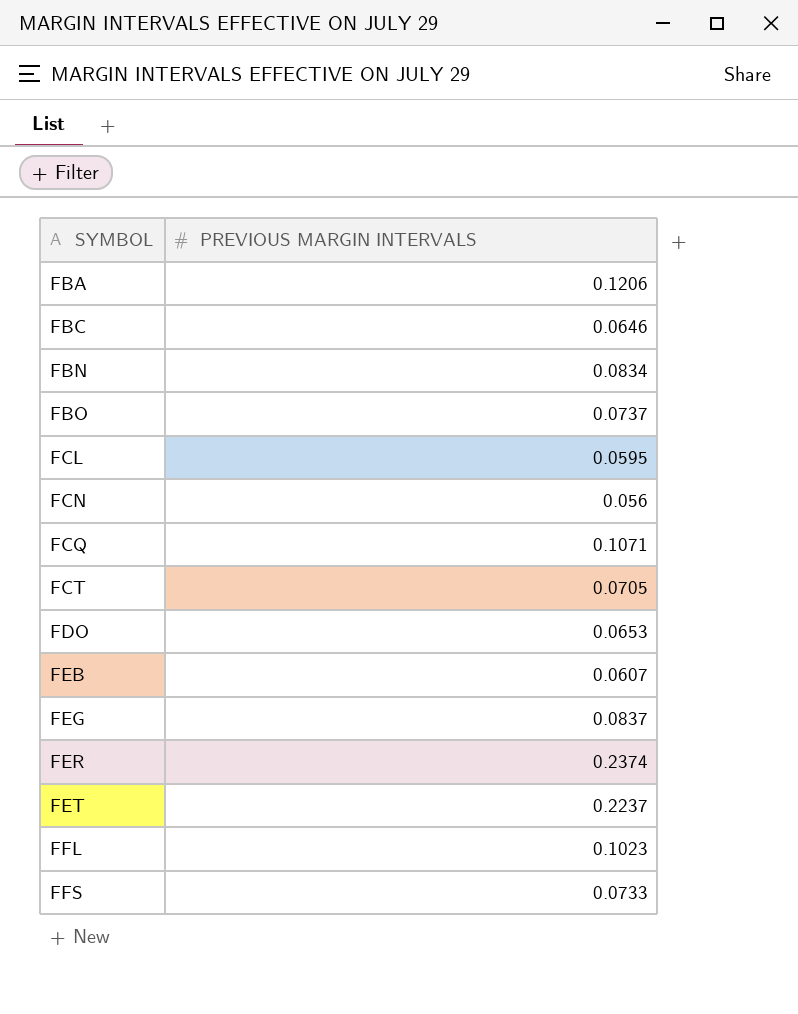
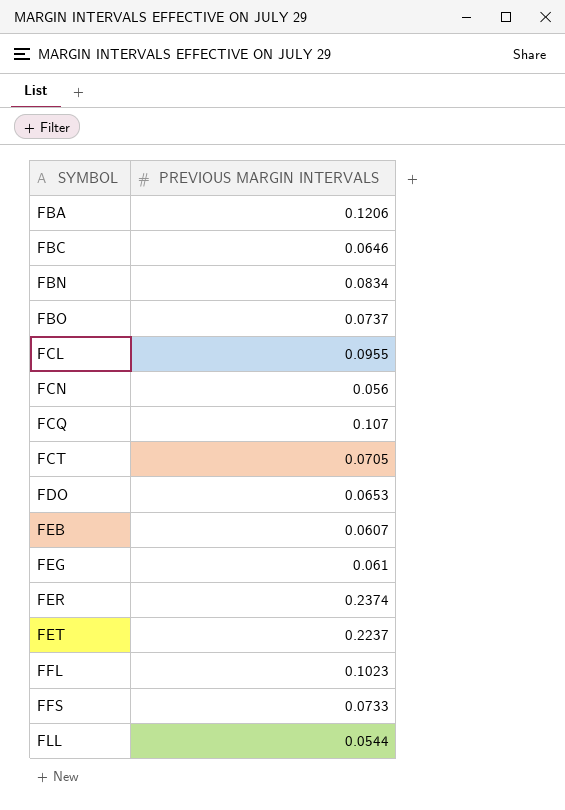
FCL | PREVIOUS MARGIN INTERVALS: 0.0595 -> 0.0955
FCQ | PREVIOUS MARGIN INTERVALS: 0.1071 -> 0.107
FEG | PREVIOUS MARGIN INTERVALS: 0.0837 -> 0.061
row FLL: none -> 0.0544

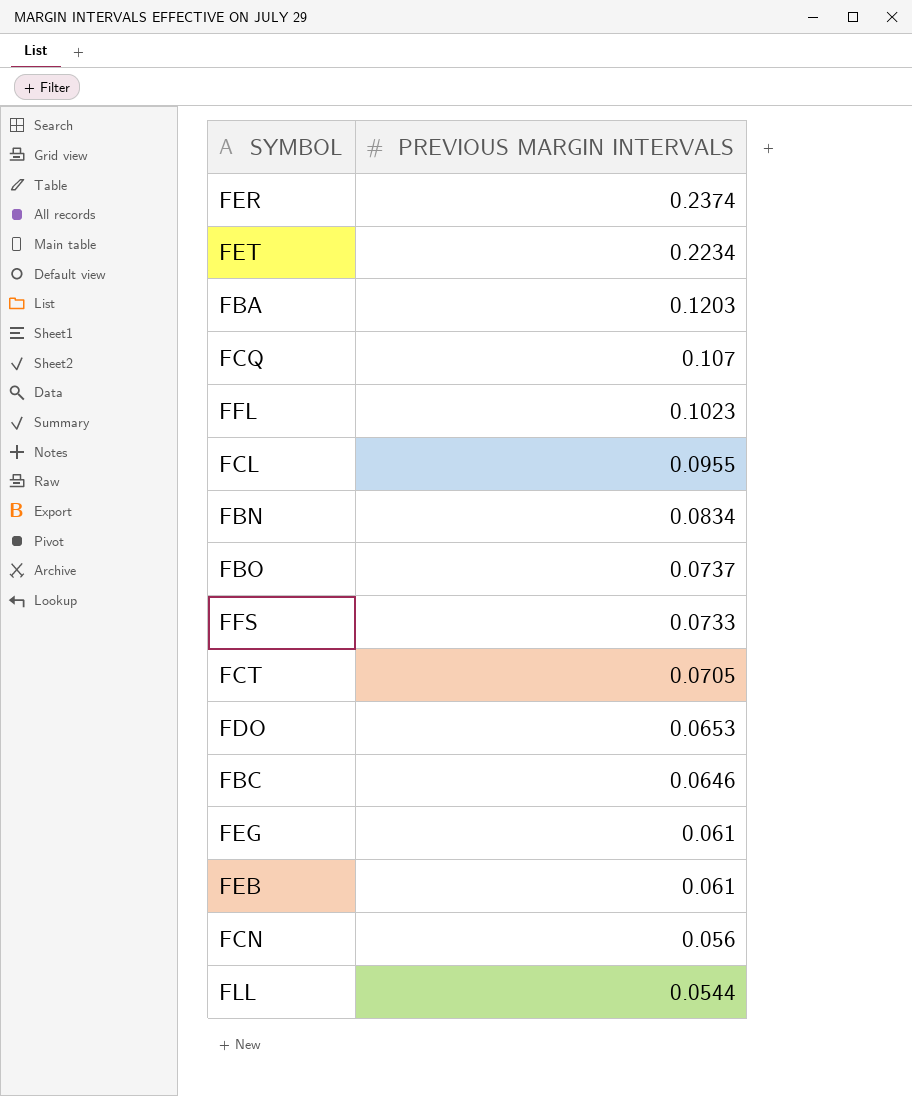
row order: SYMBOL ascending -> PREVIOUS MARGIN INTERVALS descending
FET | PREVIOUS MARGIN INTERVALS: 0.2237 -> 0.2234
FBA | PREVIOUS MARGIN INTERVALS: 0.1206 -> 0.1203
FEB | PREVIOUS MARGIN INTERVALS: 0.0607 -> 0.061

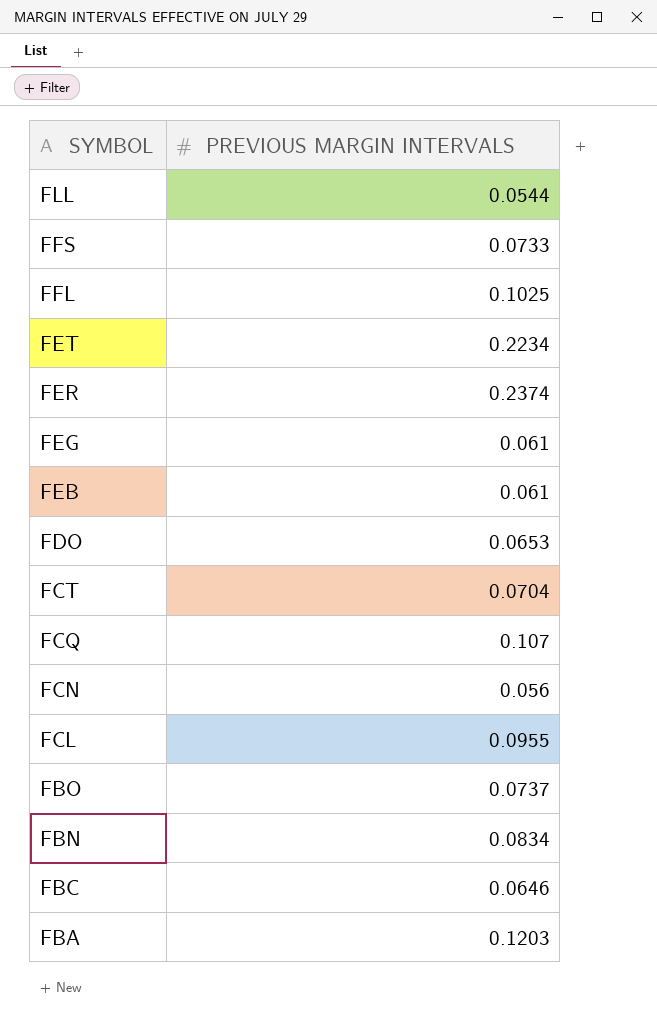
row order: PREVIOUS MARGIN INTERVALS descending -> SYMBOL descending
FFL | PREVIOUS MARGIN INTERVALS: 0.1023 -> 0.1025
FCT | PREVIOUS MARGIN INTERVALS: 0.0705 -> 0.0704

